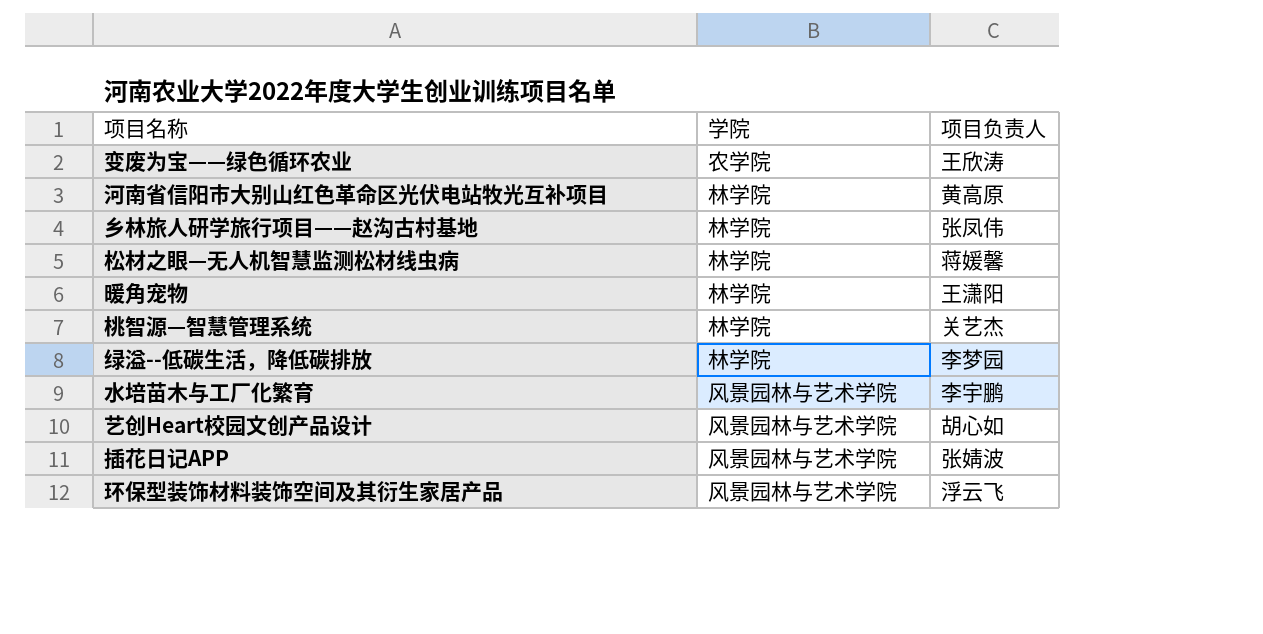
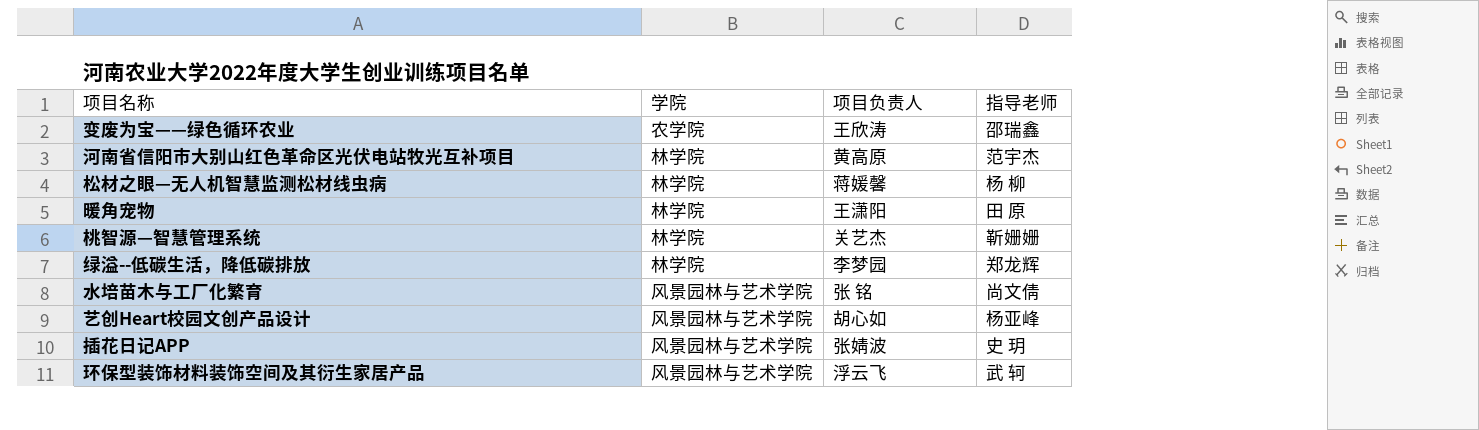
column 指导老师 | position: none -> 4
row 乡林旅人研学旅行项目——赵沟古村基地: 林学院 | 张凤伟 -> none
水培苗木与工厂化繁育 | 项目负责人: 李宇鹏 -> 张 铭

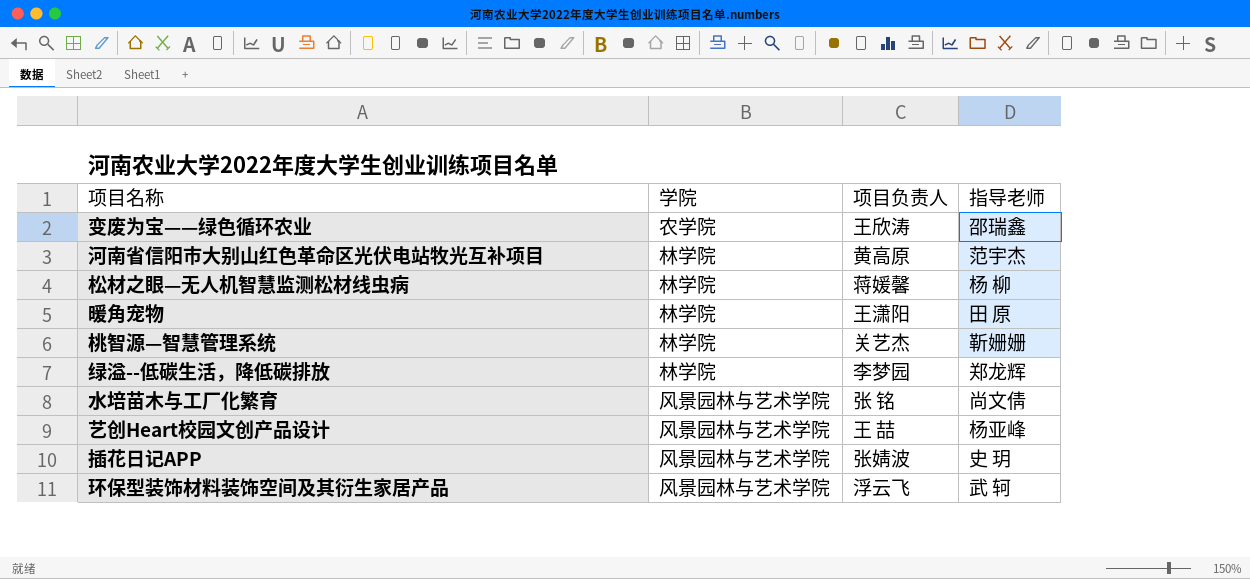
艺创Heart校园文创产品设计 | 项目负责人: 胡心如 -> 王 喆

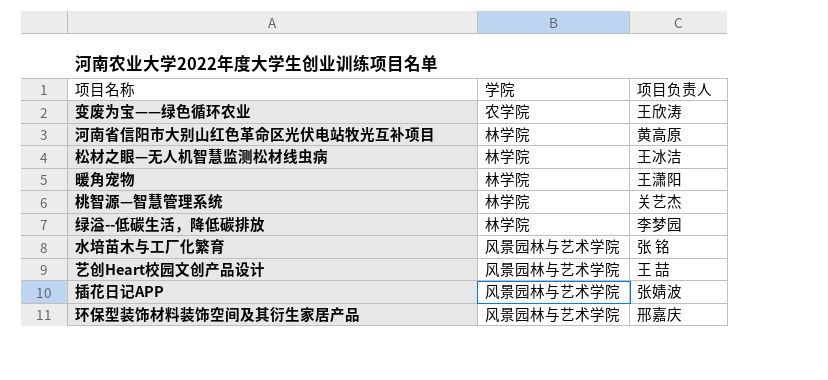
column 指导老师 | position: 4 -> none
松材之眼—无人机智慧监测松材线虫病 | 项目负责人: 蒋媛馨 -> 王冰洁
环保型装饰材料装饰空间及其衍生家居产品 | 项目负责人: 浮云飞 -> 邢嘉庆

